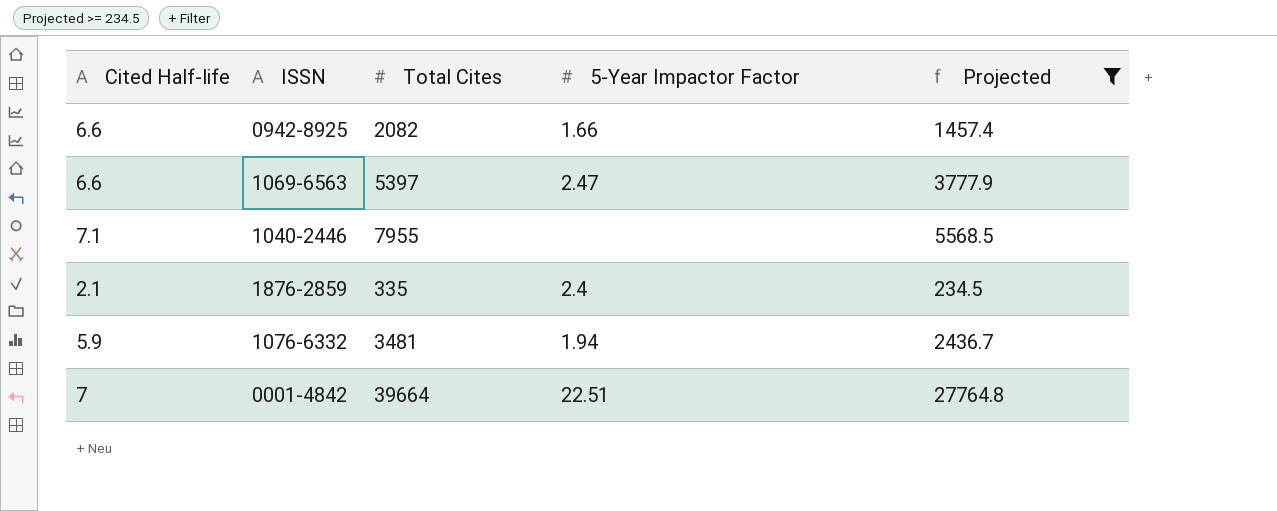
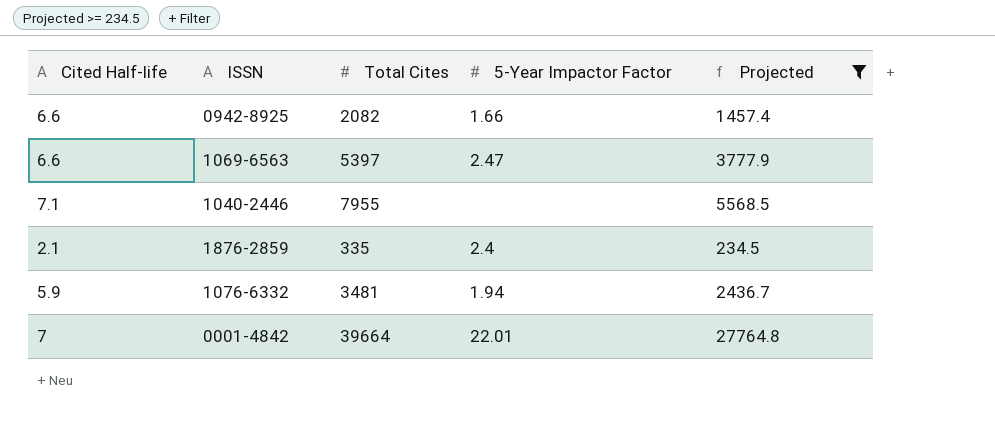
0001-4842 | 5-Year Impactor Factor: 22.51 -> 22.01

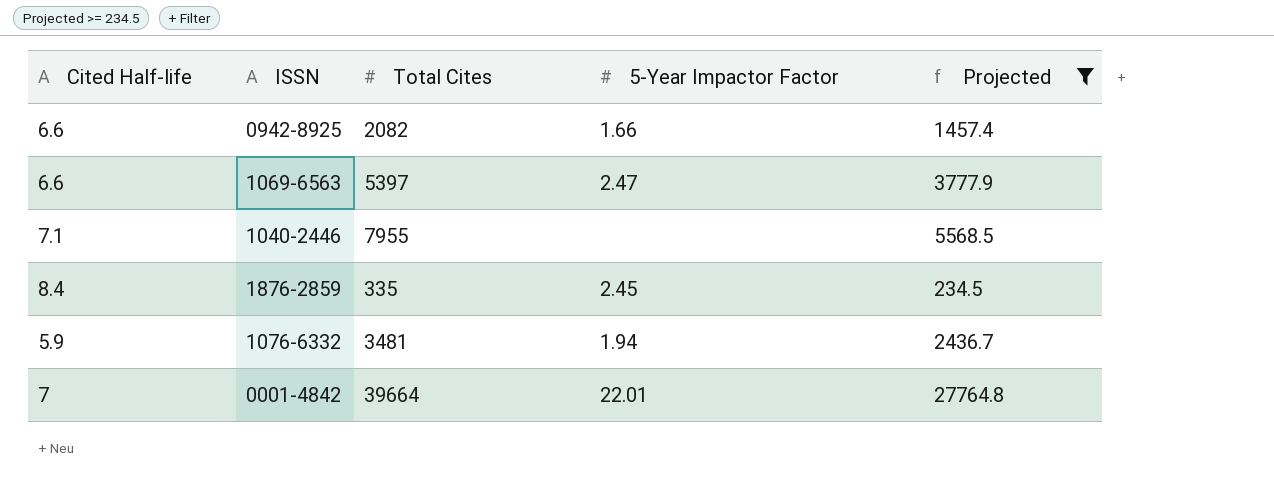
1876-2859 | Cited Half-life: 2.1 -> 8.4
1876-2859 | 5-Year Impactor Factor: 2.4 -> 2.45

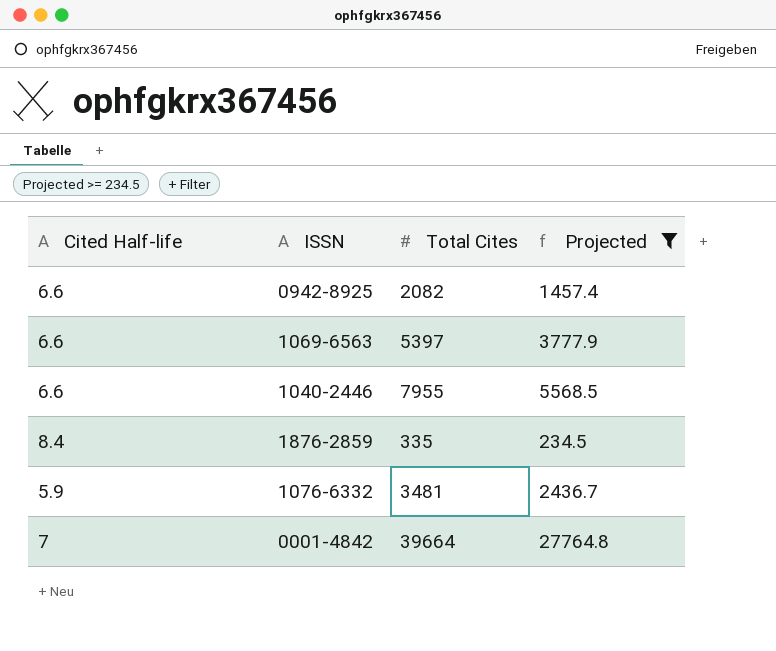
column 5-Year Impactor Factor | position: 4 -> none
1040-2446 | Cited Half-life: 7.1 -> 6.6

